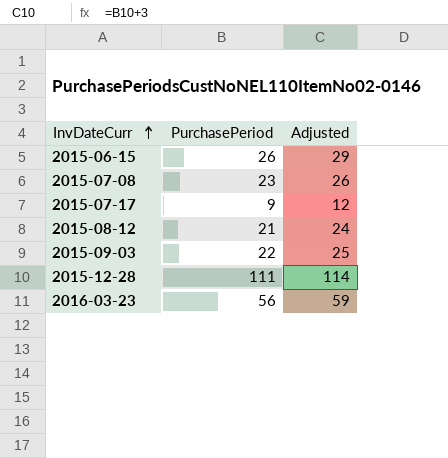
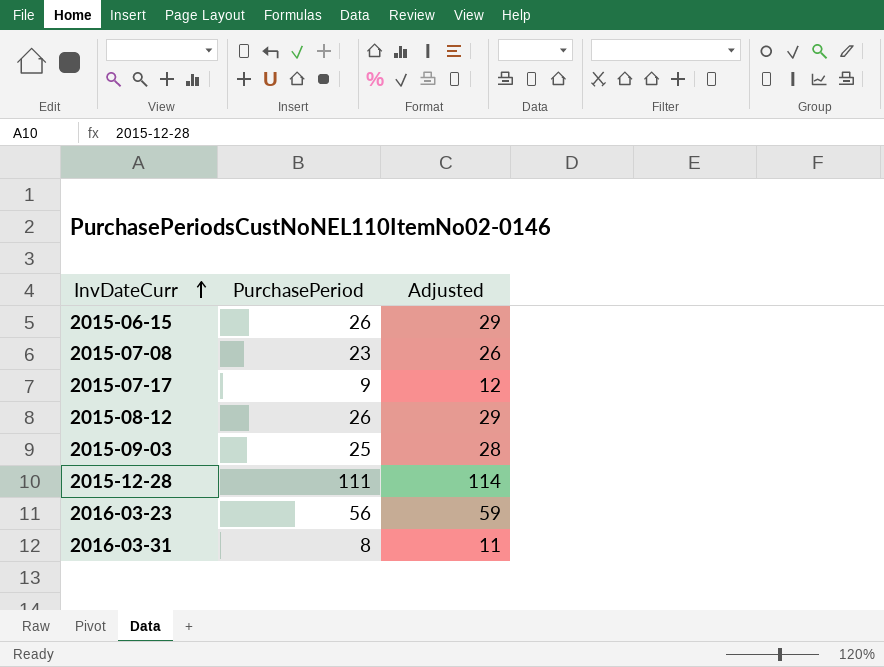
2015-08-12 | PurchasePeriod: 21 -> 26
2015-08-12 | Adjusted: 24 -> 29
2015-09-03 | PurchasePeriod: 22 -> 25
2015-09-03 | Adjusted: 25 -> 28
row 2016-03-31: none -> 8 | 11

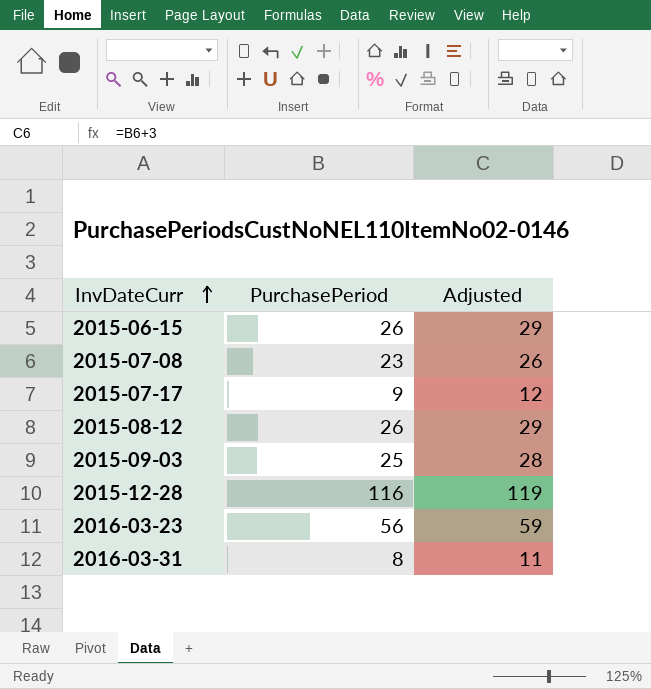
2015-12-28 | PurchasePeriod: 111 -> 116
2015-12-28 | Adjusted: 114 -> 119

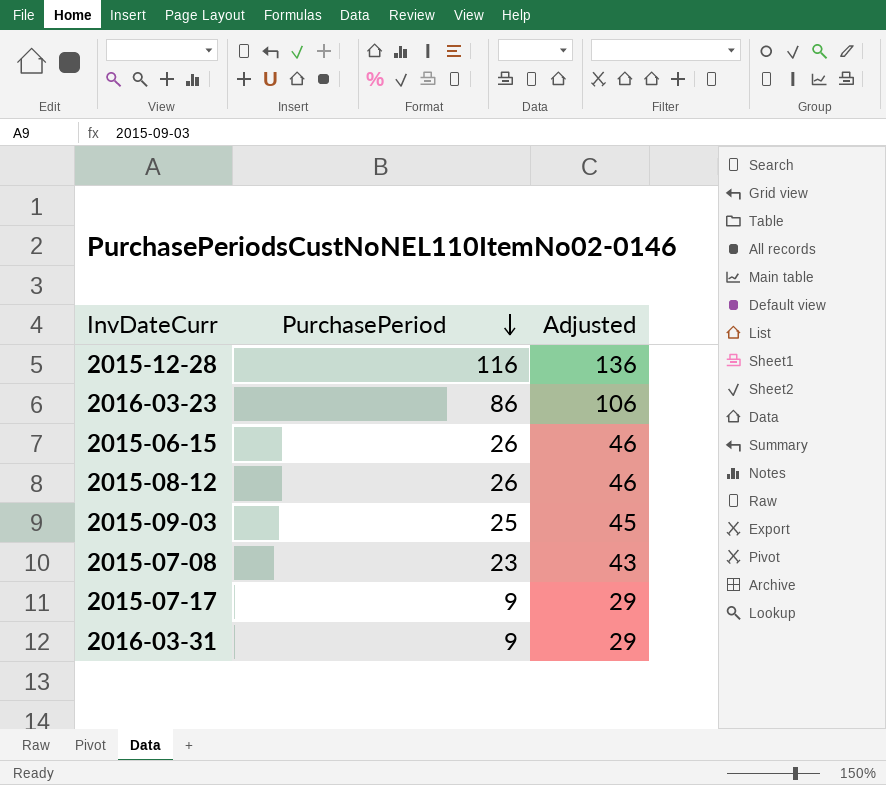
row order: InvDateCurr ascending -> PurchasePeriod descending
column Adjusted | formula: [PurchasePeriod] + 3 -> [PurchasePeriod] + 20
2016-03-23 | PurchasePeriod: 56 -> 86
2016-03-31 | PurchasePeriod: 8 -> 9

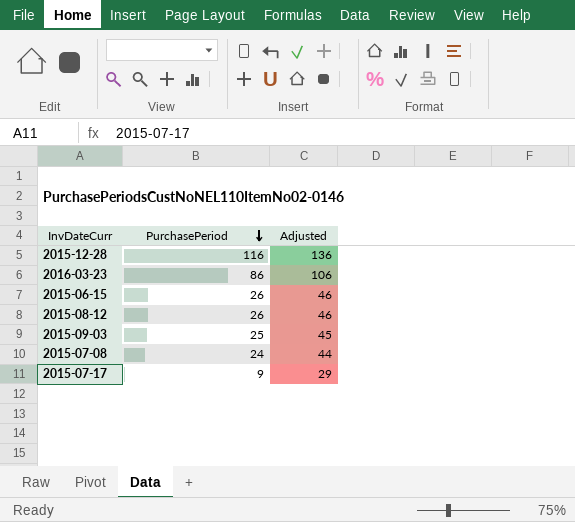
row 2016-03-31: 9 | 29 -> none
2015-07-08 | PurchasePeriod: 23 -> 24
2015-07-08 | Adjusted: 43 -> 44

